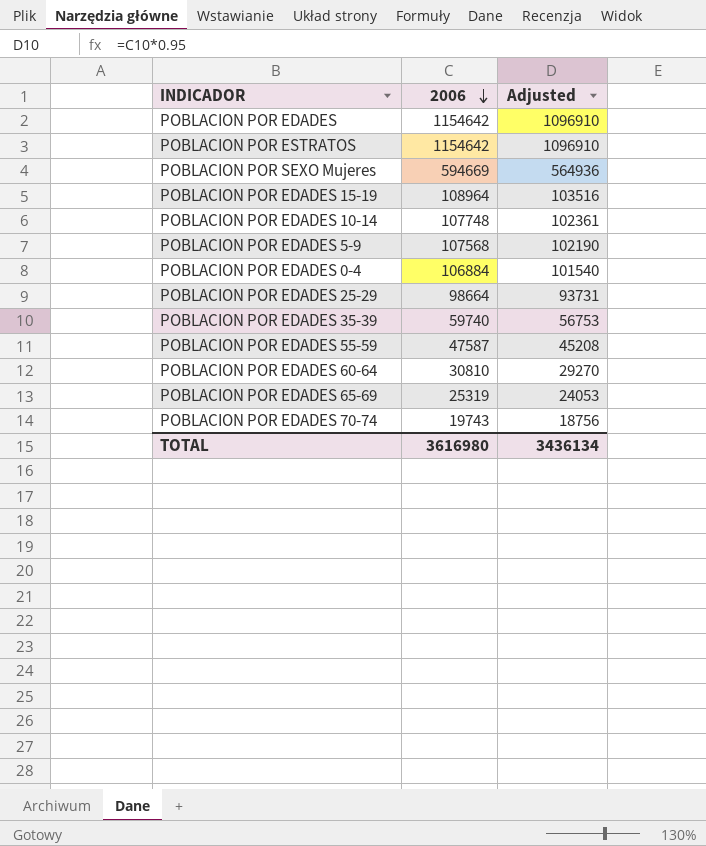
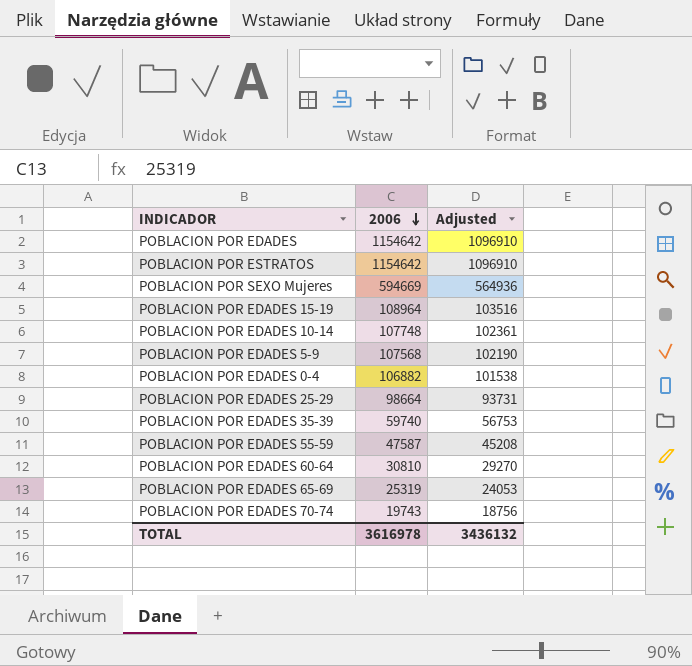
POBLACION POR EDADES 0-4 | 2006: 106884 -> 106882
POBLACION POR EDADES 0-4 | Adjusted: 101540 -> 101538
TOTAL | 2006: 3616980 -> 3616978
TOTAL | Adjusted: 3436134 -> 3436132

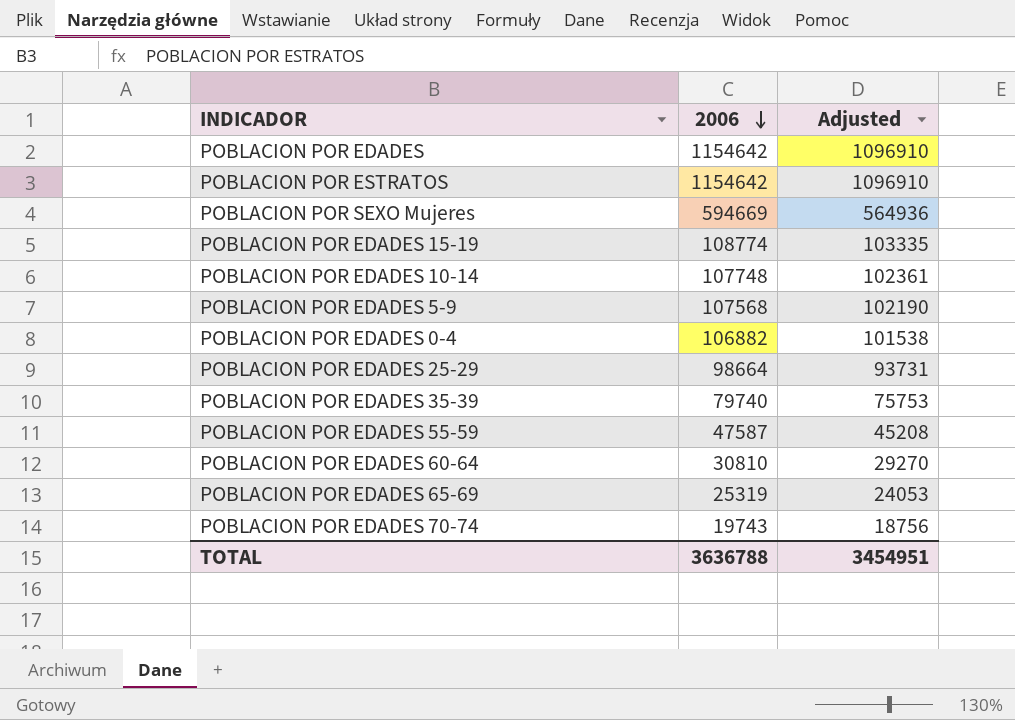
POBLACION POR EDADES 15-19 | 2006: 108964 -> 108774
POBLACION POR EDADES 15-19 | Adjusted: 103516 -> 103335
POBLACION POR EDADES 35-39 | 2006: 59740 -> 79740
POBLACION POR EDADES 35-39 | Adjusted: 56753 -> 75753
TOTAL | 2006: 3616978 -> 3636788
TOTAL | Adjusted: 3436132 -> 3454951

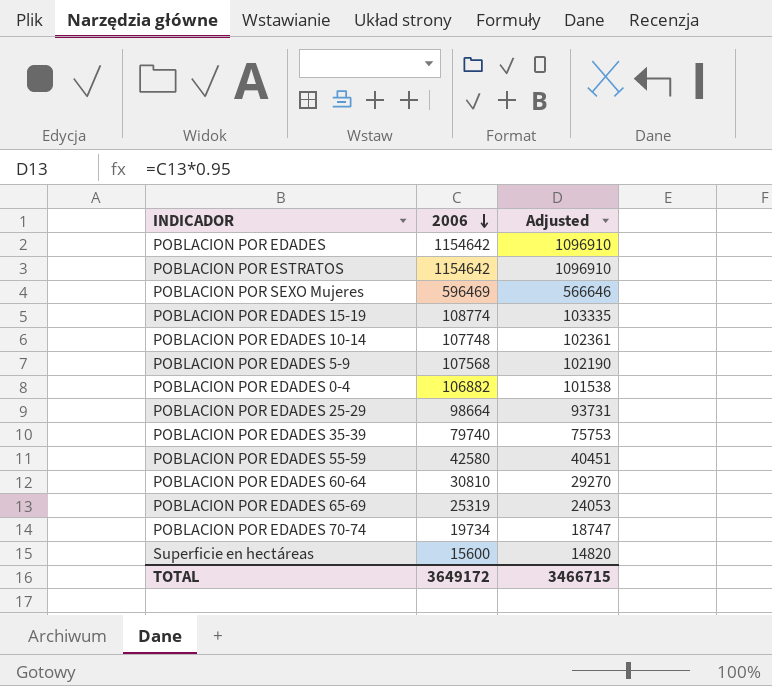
POBLACION POR SEXO Mujeres | 2006: 594669 -> 596469
POBLACION POR SEXO Mujeres | Adjusted: 564936 -> 566646
POBLACION POR EDADES 55-59 | 2006: 47587 -> 42580
POBLACION POR EDADES 55-59 | Adjusted: 45208 -> 40451
POBLACION POR EDADES 70-74 | 2006: 19743 -> 19734
POBLACION POR EDADES 70-74 | Adjusted: 18756 -> 18747
row Superficie en hectáreas: none -> 15600 | 14820
TOTAL | 2006: 3636788 -> 3649172
TOTAL | Adjusted: 3454951 -> 3466715

